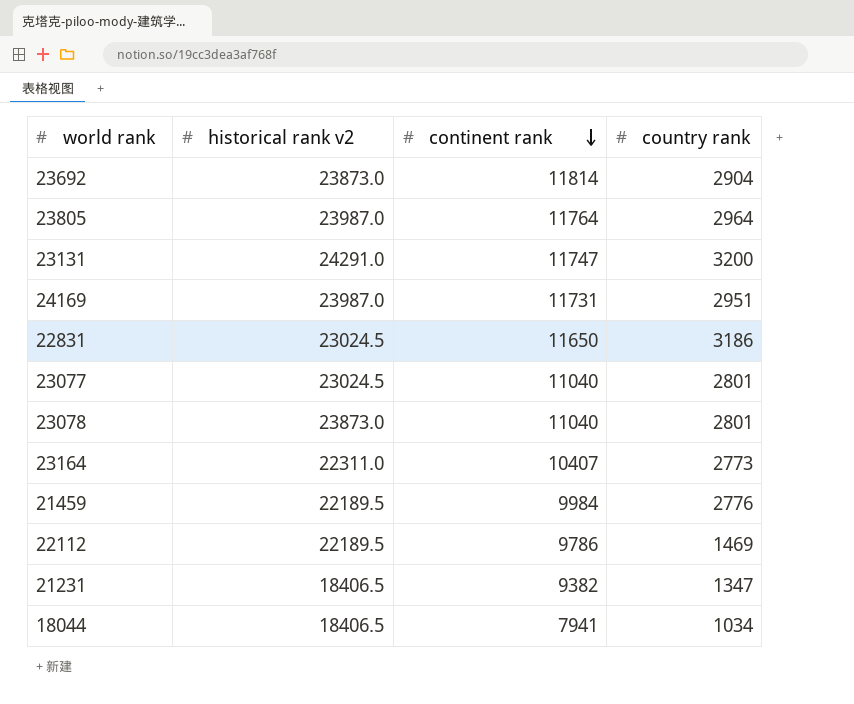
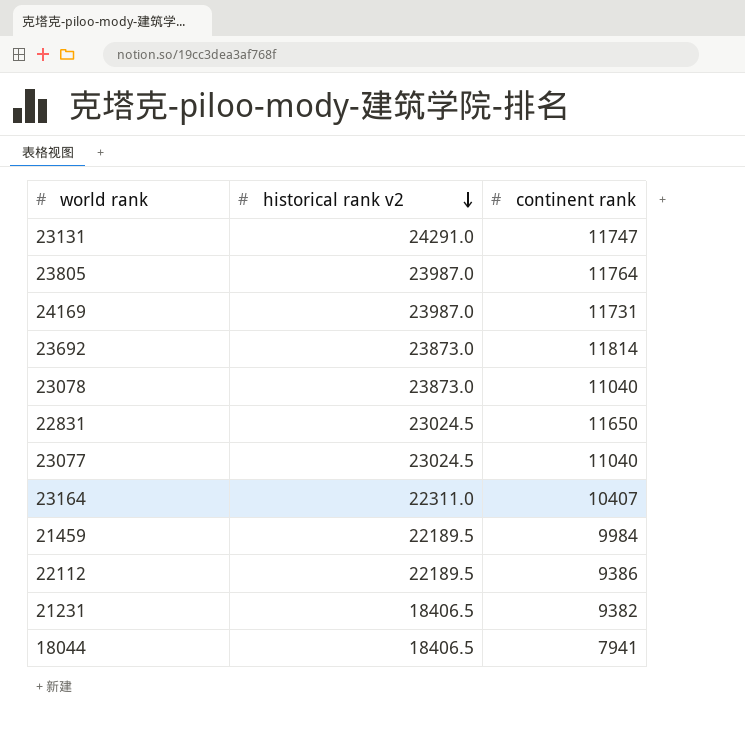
row order: continent rank descending -> historical rank v2 descending
column country rank | position: 4 -> none
22112 | continent rank: 9786 -> 9386

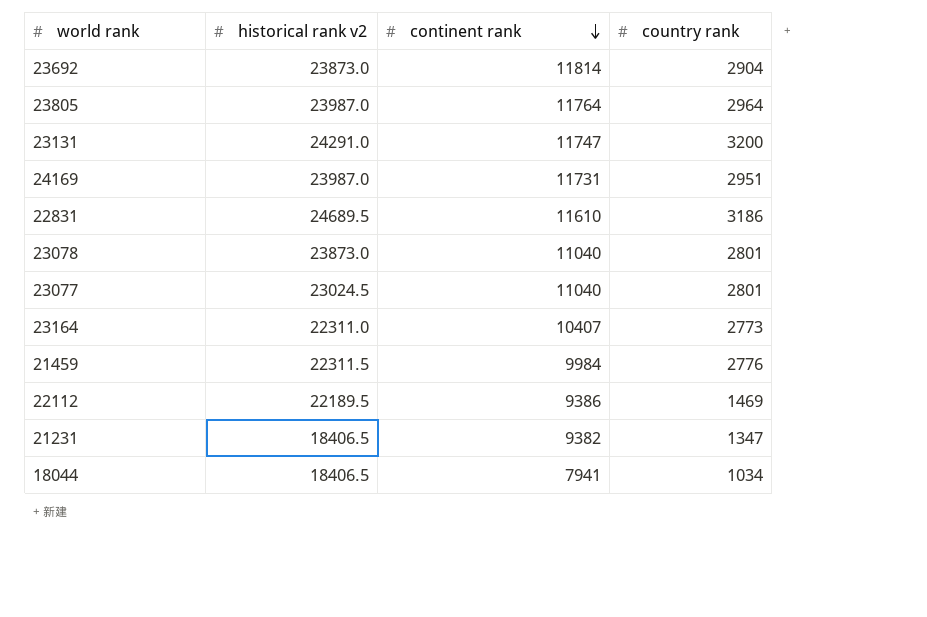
row order: historical rank v2 descending -> continent rank descending
column country rank | position: none -> 4
22831 | historical rank v2: 23024.5 -> 24689.5
22831 | continent rank: 11650 -> 11610
21459 | historical rank v2: 22189.5 -> 22311.5

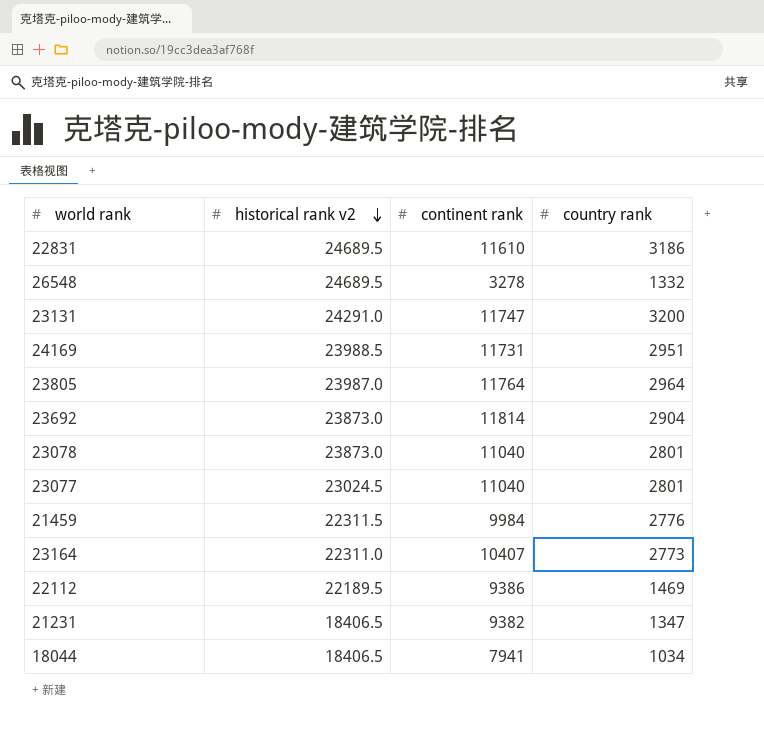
row order: continent rank descending -> historical rank v2 descending
row 26548: none -> 24689.5 | 3278 | 1332
24169 | historical rank v2: 23987.0 -> 23988.5

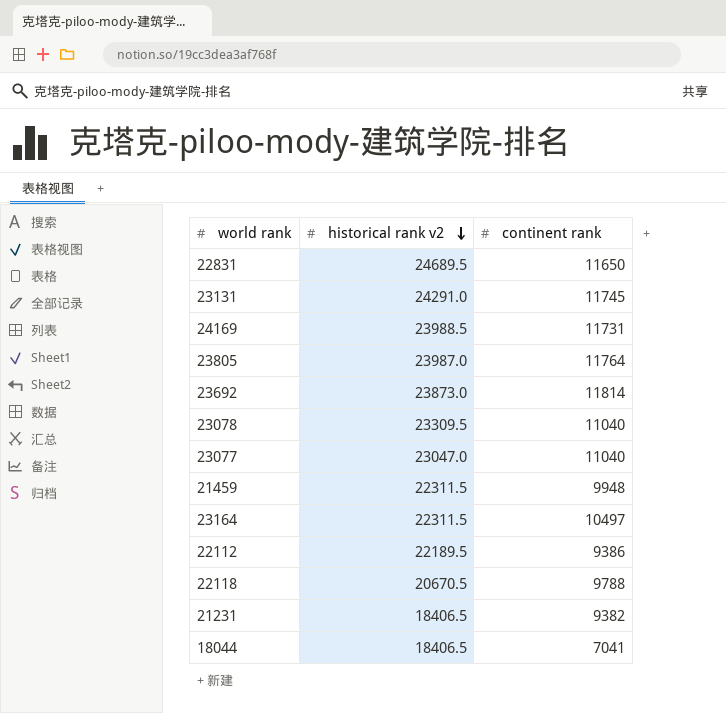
column country rank | position: 4 -> none
row 26548: 24689.5 | 3278 | 1332 -> none
22831 | continent rank: 11610 -> 11650
23131 | continent rank: 11747 -> 11745
23078 | historical rank v2: 23873.0 -> 23309.5
23077 | historical rank v2: 23024.5 -> 23047.0
21459 | continent rank: 9984 -> 9948
23164 | historical rank v2: 22311.0 -> 22311.5
23164 | continent rank: 10407 -> 10497
row 22118: none -> 20670.5 | 9788
18044 | continent rank: 7941 -> 7041

